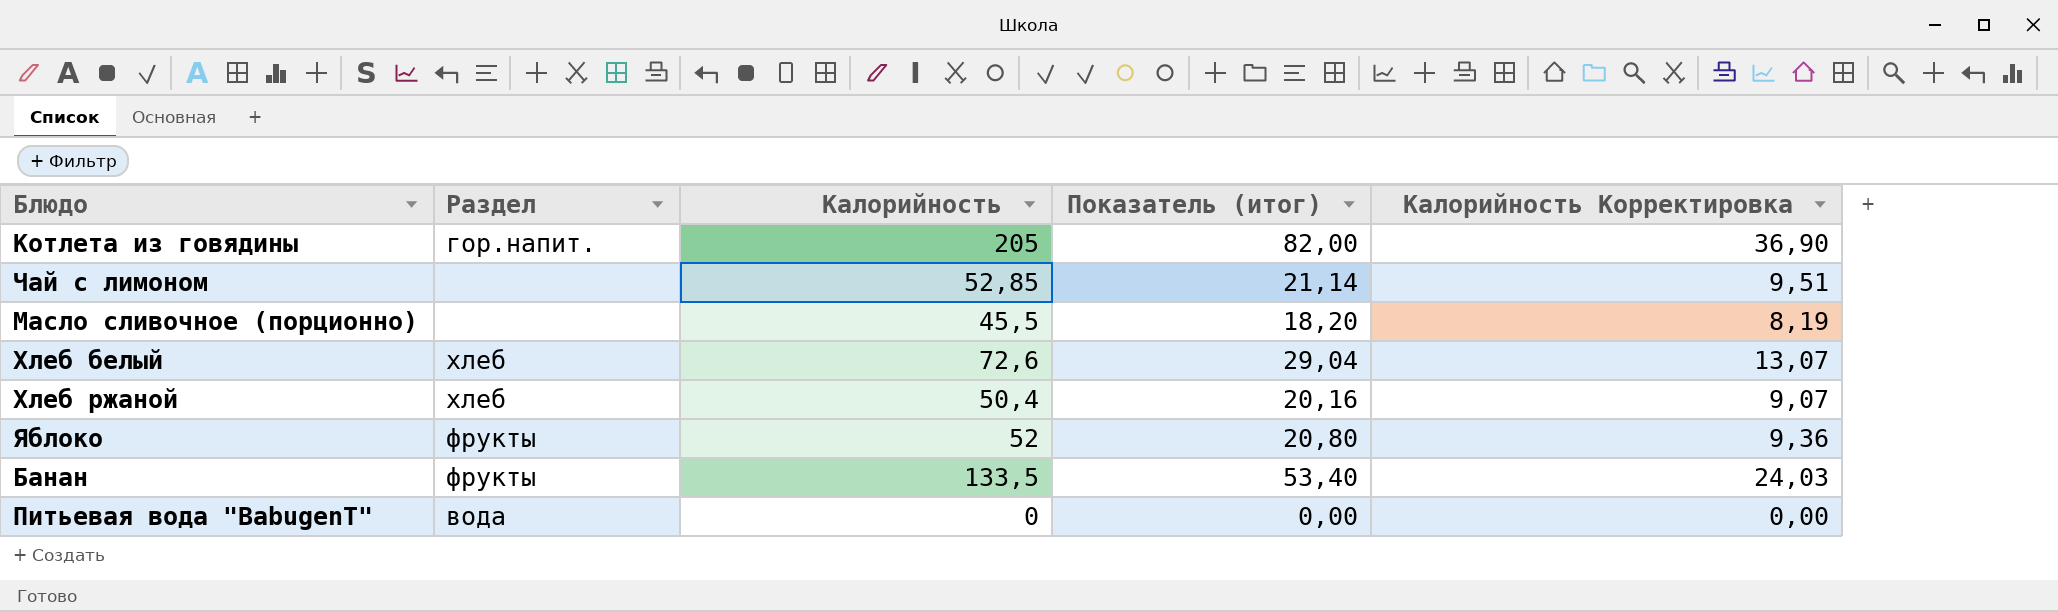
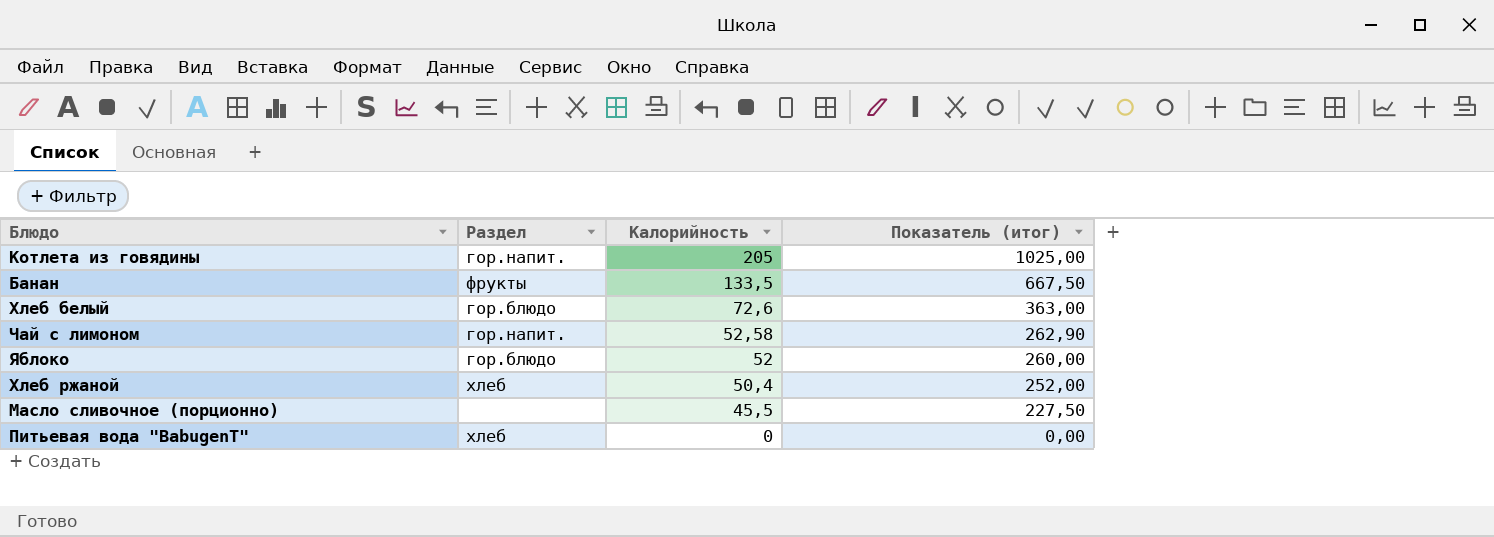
row order: none -> Калорийность descending
column Калорийность Корректировка | formula: [Калорийность] * 0,18 -> none
column Показатель (итог) | formula: [Калорийность] * 0,4 -> [Калорийность] * 5
Хлеб белый | Раздел: хлеб -> гор.блюдо
Чай с лимоном | Раздел: none -> гор.напит.
Чай с лимоном | Калорийность: 52,85 -> 52,58
Яблоко | Раздел: фрукты -> гор.блюдо
Питьевая вода "BabugenT" | Раздел: вода -> хлеб

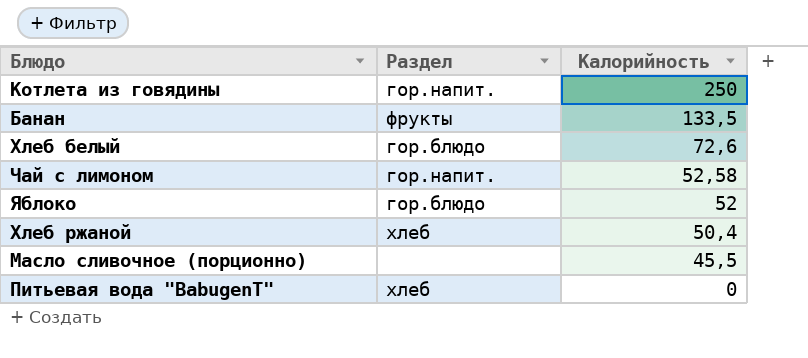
column Показатель (итог) | formula: [Калорийность] * 5 -> none
Котлета из говядины | Калорийность: 205 -> 250

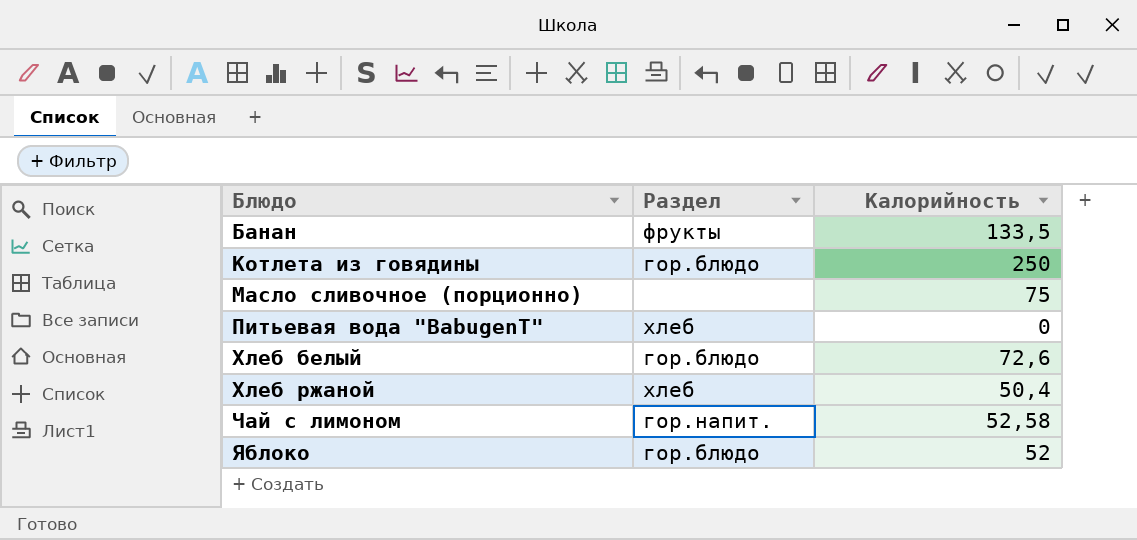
row order: Калорийность descending -> Блюдо ascending
Котлета из говядины | Раздел: гор.напит. -> гор.блюдо
Масло сливочное (порционно) | Калорийность: 45,5 -> 75

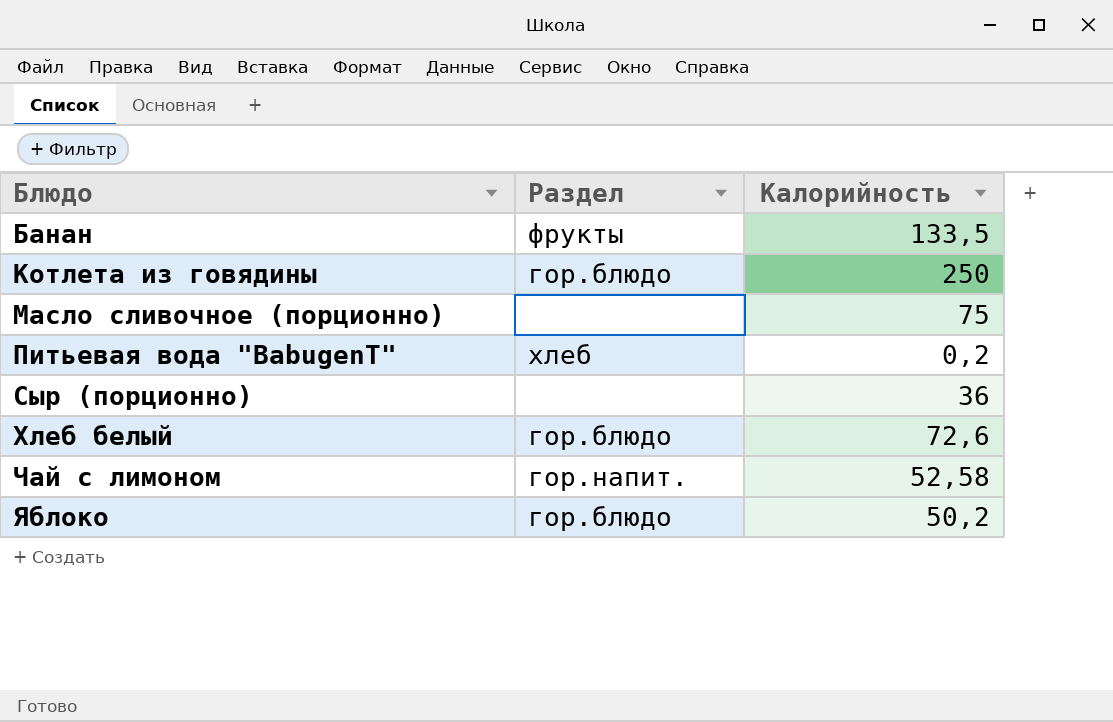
row Хлеб ржаной: хлеб | 50,4 -> none
Питьевая вода "BabugenT" | Калорийность: 0 -> 0,2
row Сыр (порционно): none -> none | 36
Яблоко | Калорийность: 52 -> 50,2

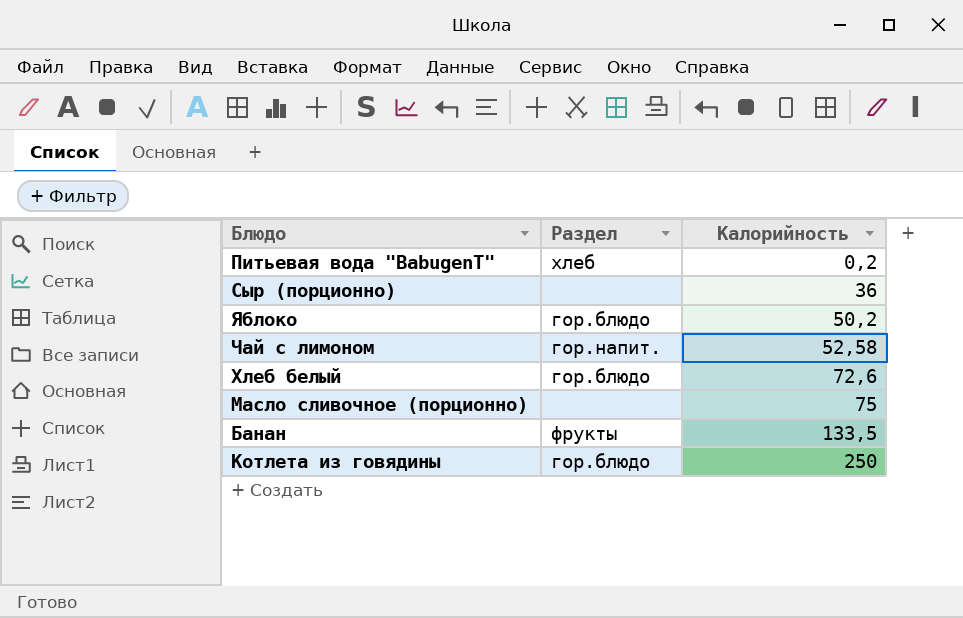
row order: Блюдо ascending -> Калорийность ascending

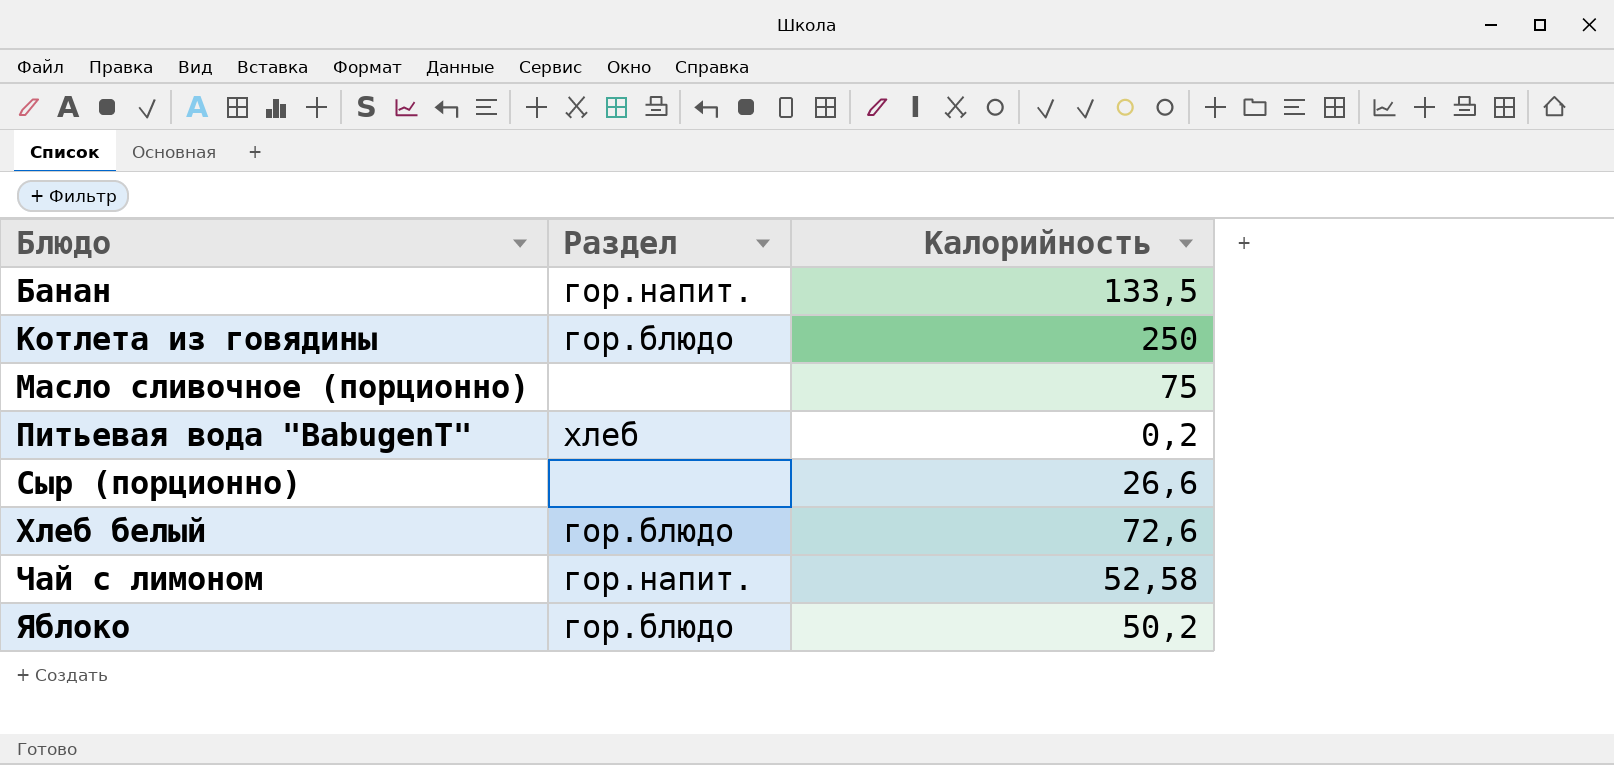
row order: Калорийность ascending -> Блюдо ascending
Банан | Раздел: фрукты -> гор.напит.
Сыр (порционно) | Калорийность: 36 -> 26,6

